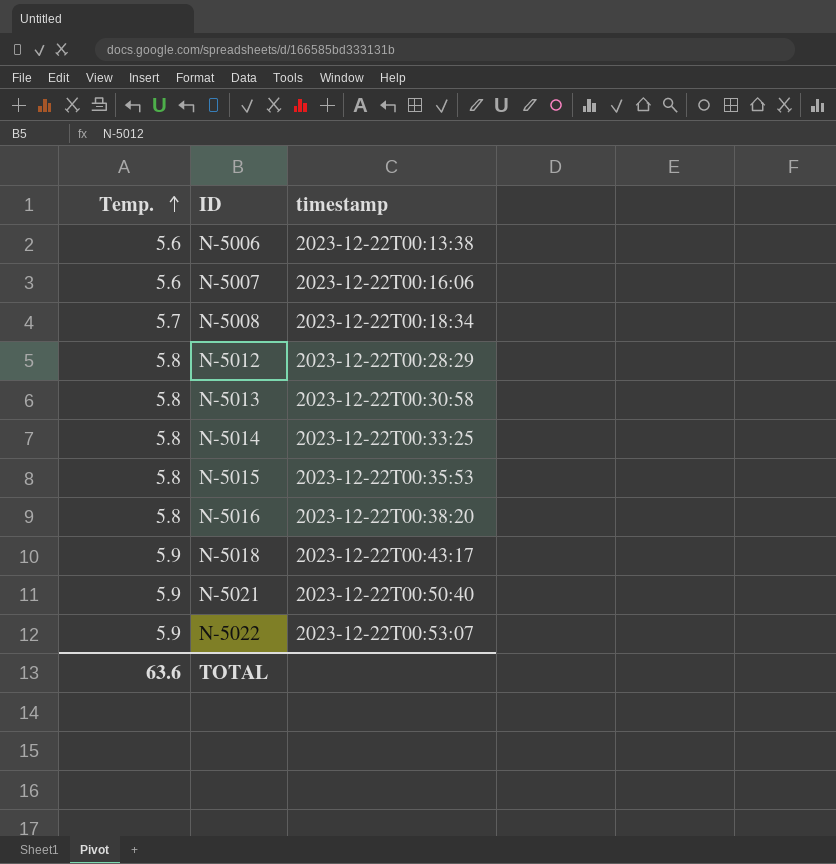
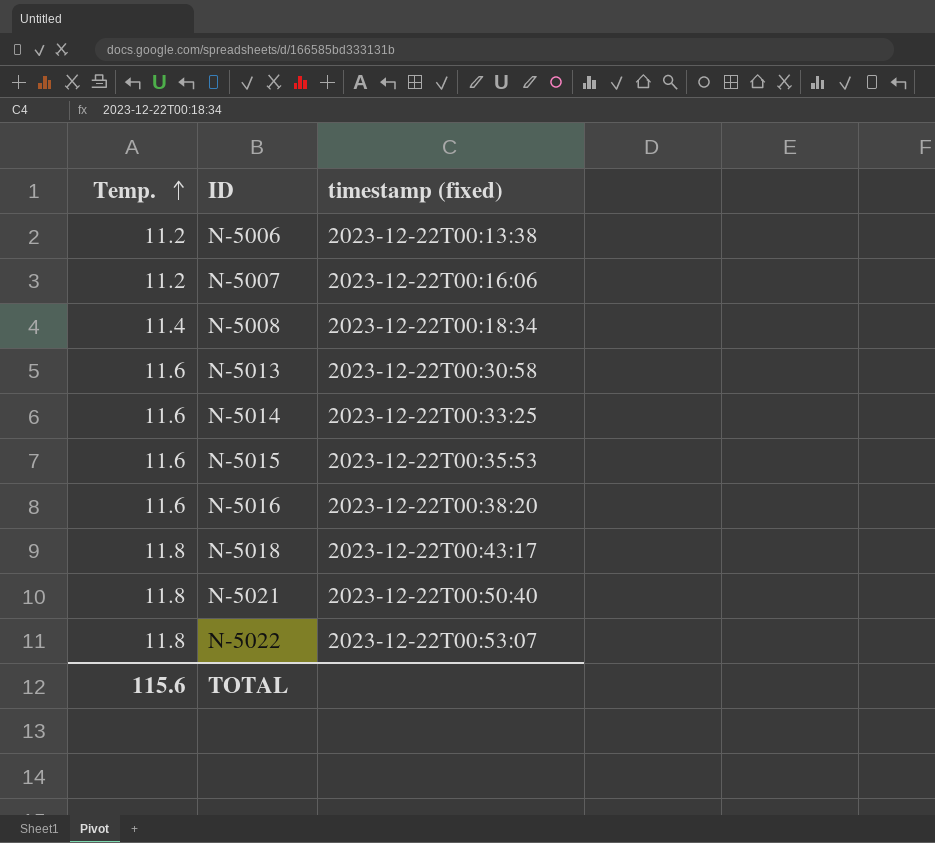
column name: timestamp -> timestamp (fixed)
row N-5012: 5.8 | 2023-12-22T00:28:29 -> none
N-5006 | Temp.: 5.6 -> 11.2
N-5007 | Temp.: 5.6 -> 11.2
N-5008 | Temp.: 5.7 -> 11.4
N-5013 | Temp.: 5.8 -> 11.6
N-5014 | Temp.: 5.8 -> 11.6
N-5015 | Temp.: 5.8 -> 11.6
N-5016 | Temp.: 5.8 -> 11.6
N-5018 | Temp.: 5.9 -> 11.8
N-5021 | Temp.: 5.9 -> 11.8
N-5022 | Temp.: 5.9 -> 11.8
TOTAL | Temp.: 63.6 -> 115.6

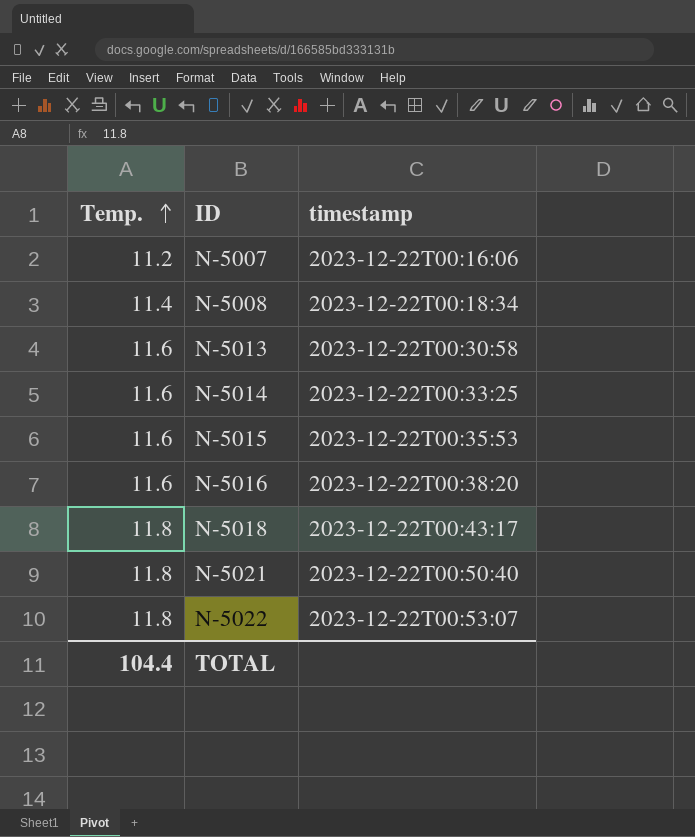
column name: timestamp (fixed) -> timestamp
row N-5006: 11.2 | 2023-12-22T00:13:38 -> none
TOTAL | Temp.: 115.6 -> 104.4

